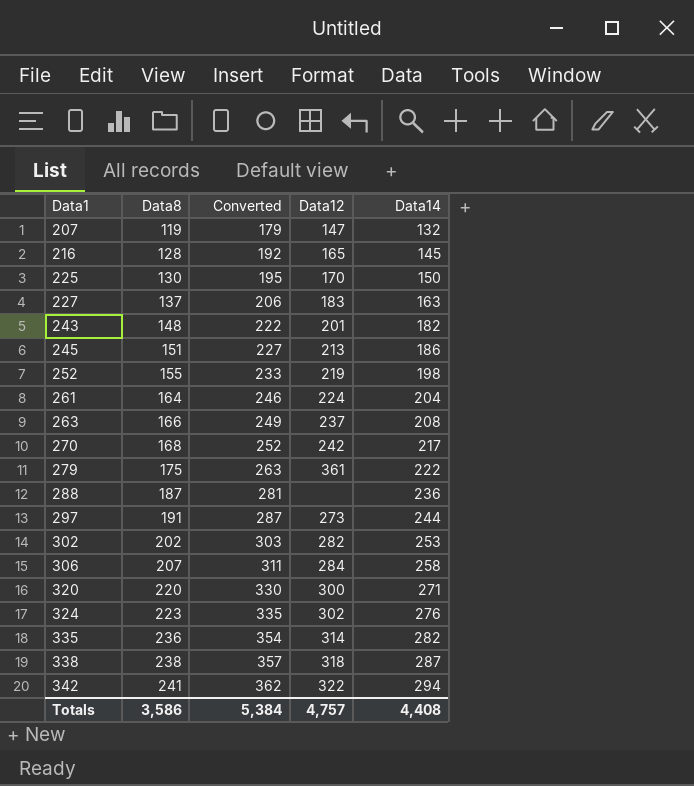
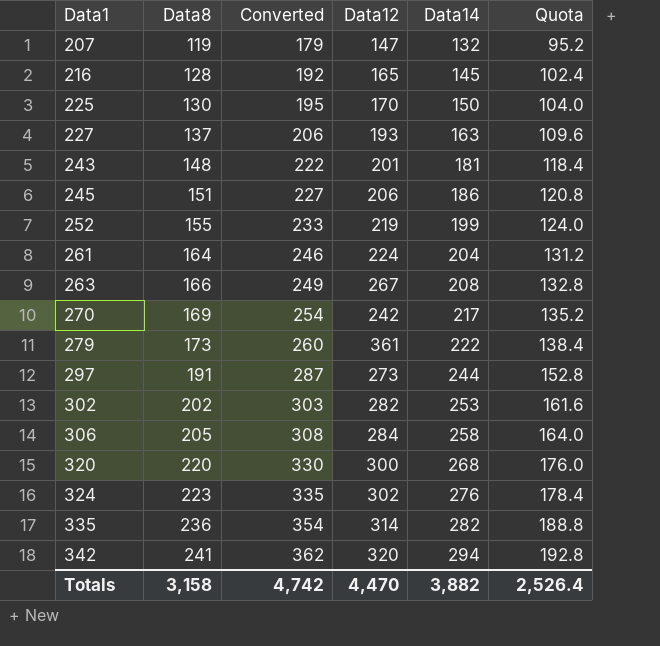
column Quota | formula: none -> [Data8] * 0.8
row 288: 187 | 281 | none | 236 -> none
row 338: 238 | 357 | 318 | 287 -> none
227 | Data12: 183 -> 193
243 | Data14: 182 -> 181
245 | Data12: 213 -> 206
252 | Data14: 198 -> 199
263 | Data12: 237 -> 267
270 | Data8: 168 -> 169
270 | Converted: 252 -> 254
279 | Data8: 175 -> 173
279 | Converted: 263 -> 260
306 | Data8: 207 -> 205
306 | Converted: 311 -> 308
320 | Data14: 271 -> 268
342 | Data12: 322 -> 320
Totals | Data8: 3,586 -> 3,158
Totals | Converted: 5,384 -> 4,742
Totals | Data12: 4,757 -> 4,470
Totals | Data14: 4,408 -> 3,882

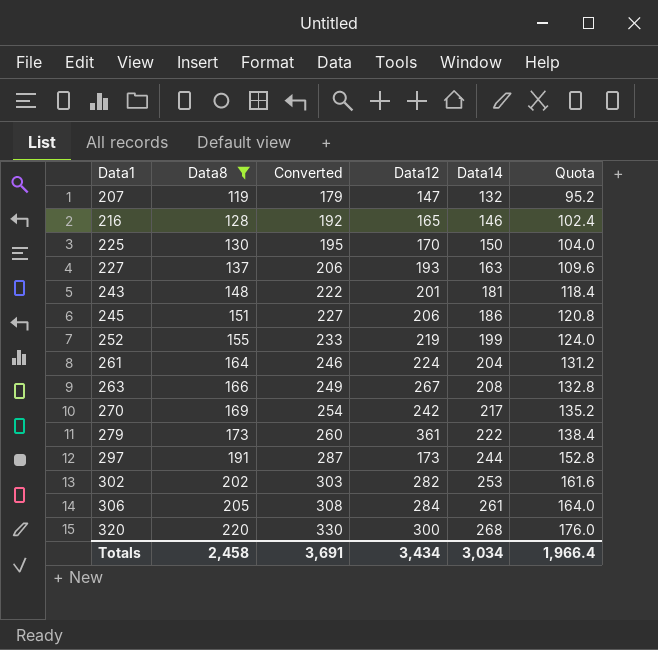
filter: none -> Data8 <= 220
216 | Data14: 145 -> 146
297 | Data12: 273 -> 173
306 | Data14: 258 -> 261
Totals | Data8: 3,158 -> 2,458
Totals | Converted: 4,742 -> 3,691
Totals | Data12: 4,470 -> 3,434
Totals | Data14: 3,882 -> 3,034
Totals | Quota: 2,526.4 -> 1,966.4

